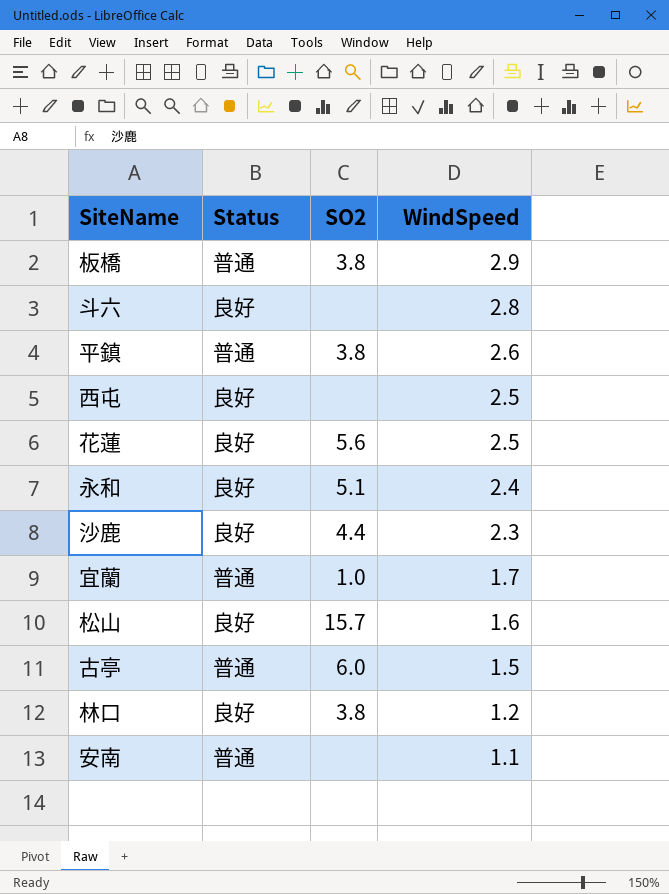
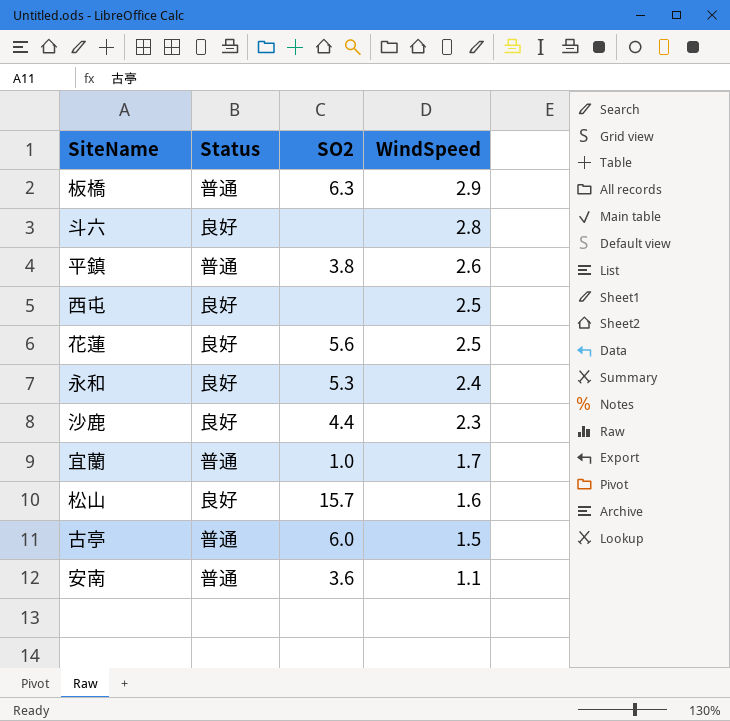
row 林口: 良好 | 3.8 | 1.2 -> none
板橋 | SO2: 3.8 -> 6.3
永和 | SO2: 5.1 -> 5.3
安南 | SO2: none -> 3.6

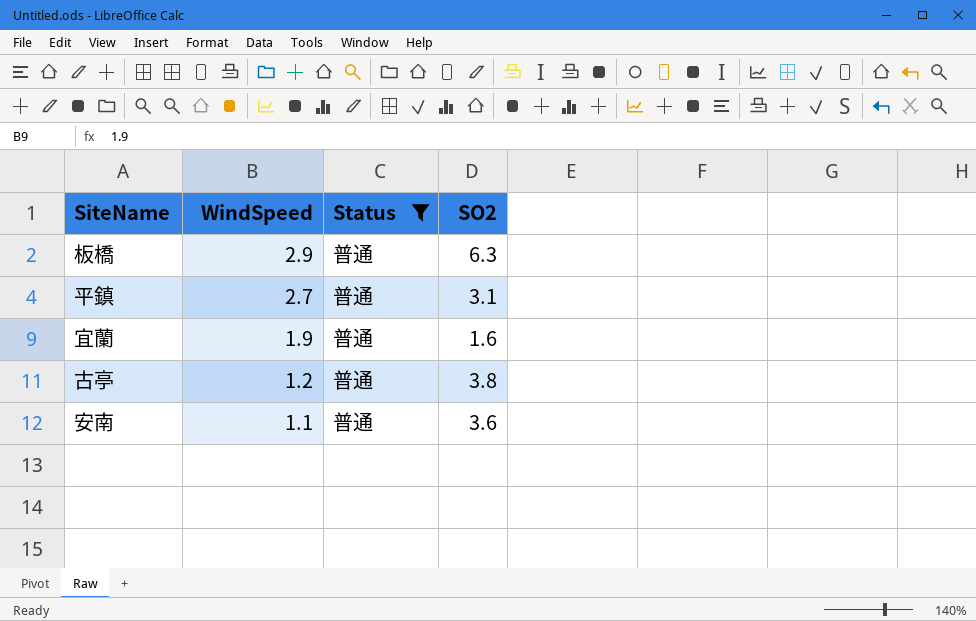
filter: none -> Status = 普通
column WindSpeed | position: 4 -> 2
平鎮 | WindSpeed: 2.6 -> 2.7
平鎮 | SO2: 3.8 -> 3.1
宜蘭 | WindSpeed: 1.7 -> 1.9
宜蘭 | SO2: 1.0 -> 1.6
古亭 | WindSpeed: 1.5 -> 1.2
古亭 | SO2: 6.0 -> 3.8

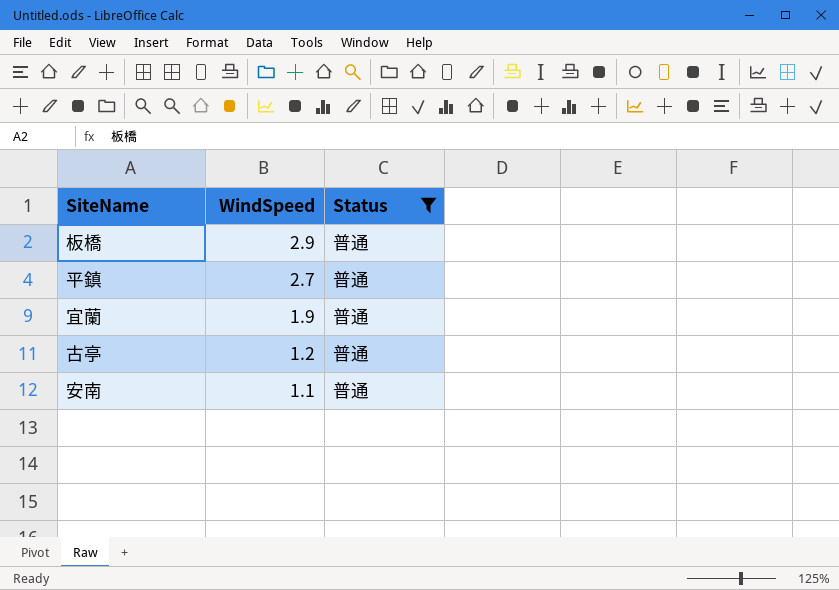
column SO2 | position: 4 -> none

